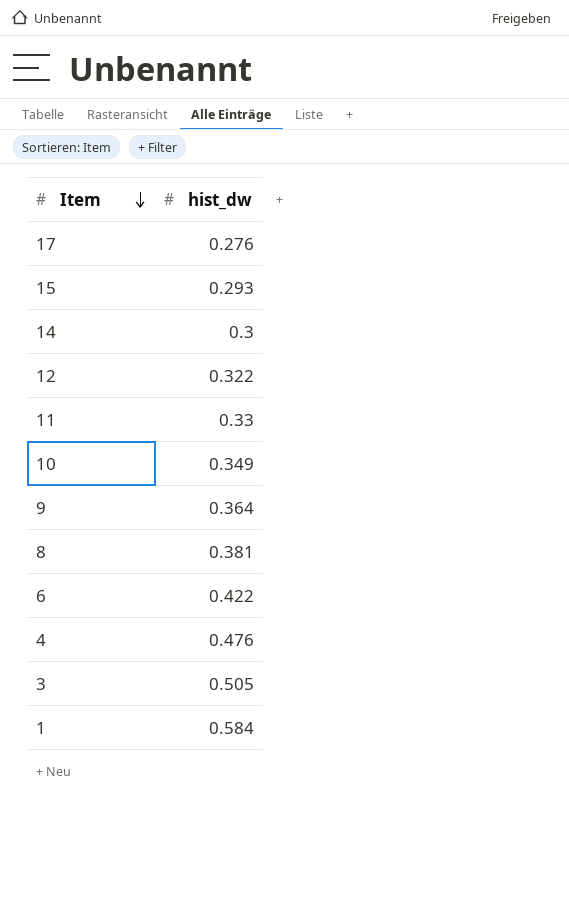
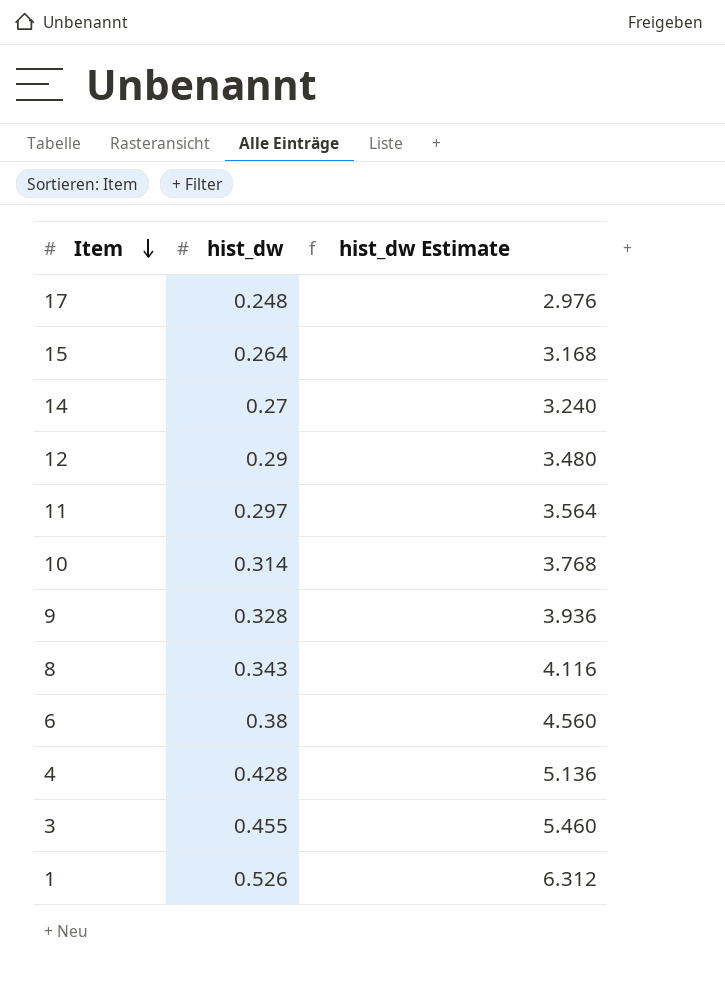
column hist_dw Estimate | formula: none -> [hist_dw] * 12
17 | hist_dw: 0.276 -> 0.248
15 | hist_dw: 0.293 -> 0.264
14 | hist_dw: 0.3 -> 0.27
12 | hist_dw: 0.322 -> 0.29
11 | hist_dw: 0.33 -> 0.297
10 | hist_dw: 0.349 -> 0.314
9 | hist_dw: 0.364 -> 0.328
8 | hist_dw: 0.381 -> 0.343
6 | hist_dw: 0.422 -> 0.38
4 | hist_dw: 0.476 -> 0.428
3 | hist_dw: 0.505 -> 0.455
1 | hist_dw: 0.584 -> 0.526

